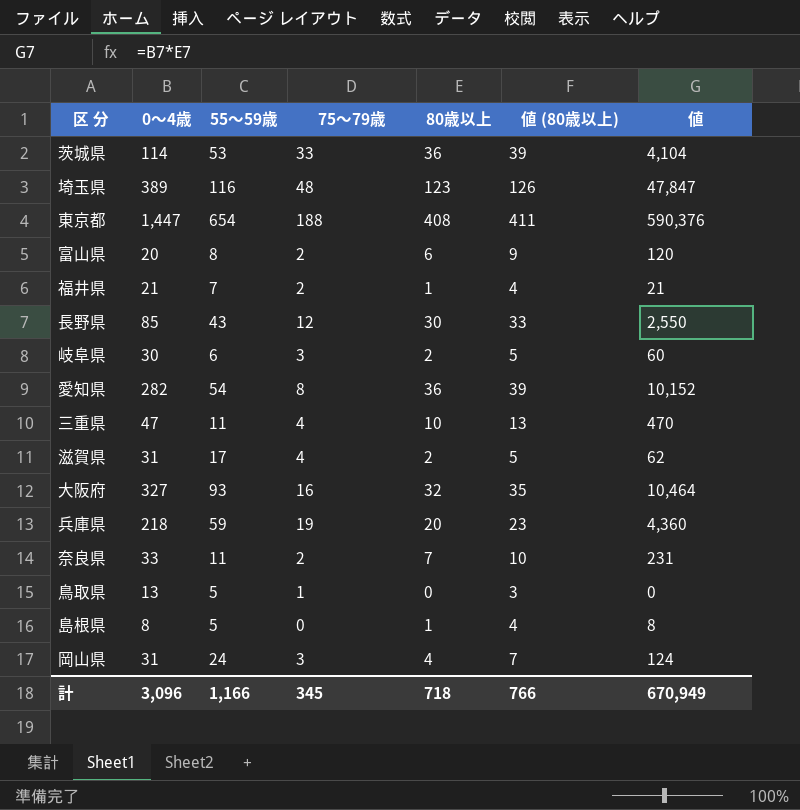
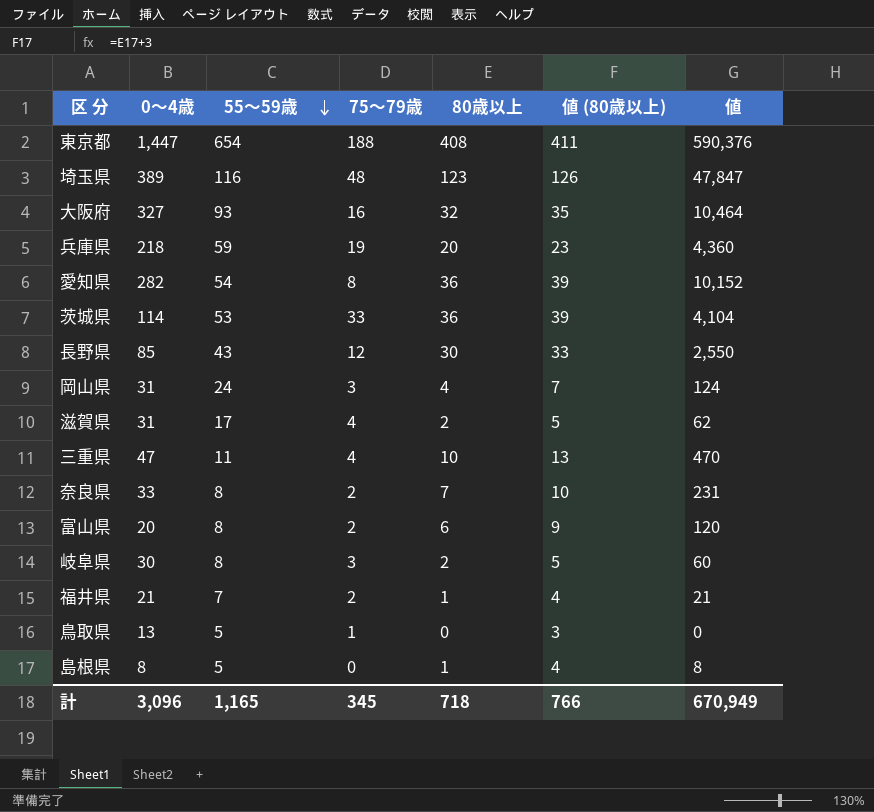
row order: none -> 55～59歳 descending
奈良県 | 55～59歳: 11 -> 8
岐阜県 | 55～59歳: 6 -> 8
計 | 55～59歳: 1,166 -> 1,165

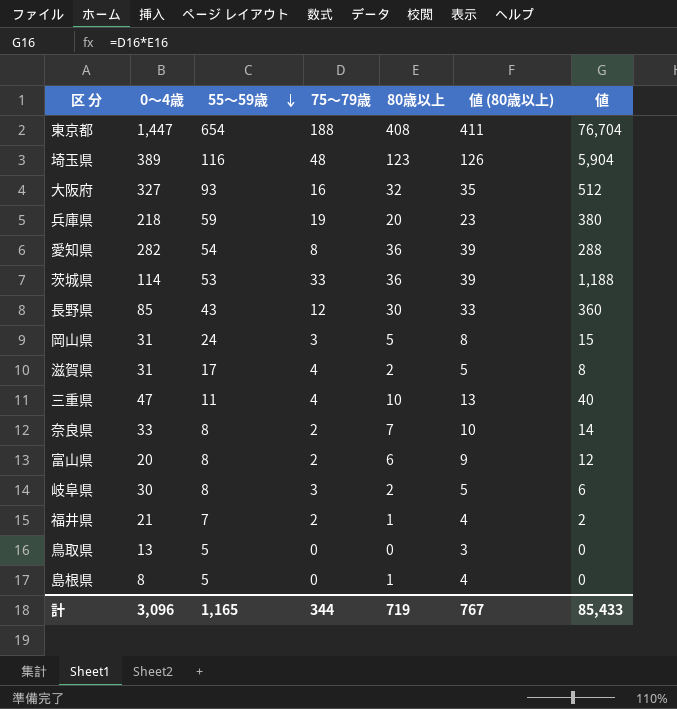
column 値 | formula: [0～4歳] * [80歳以上] -> [75～79歳] * [80歳以上]
岡山県 | 80歳以上: 4 -> 5
岡山県 | 値 (80歳以上): 7 -> 8
鳥取県 | 75～79歳: 1 -> 0
計 | 75～79歳: 345 -> 344
計 | 80歳以上: 718 -> 719
計 | 値 (80歳以上): 766 -> 767
計 | 値: 670,949 -> 85,433

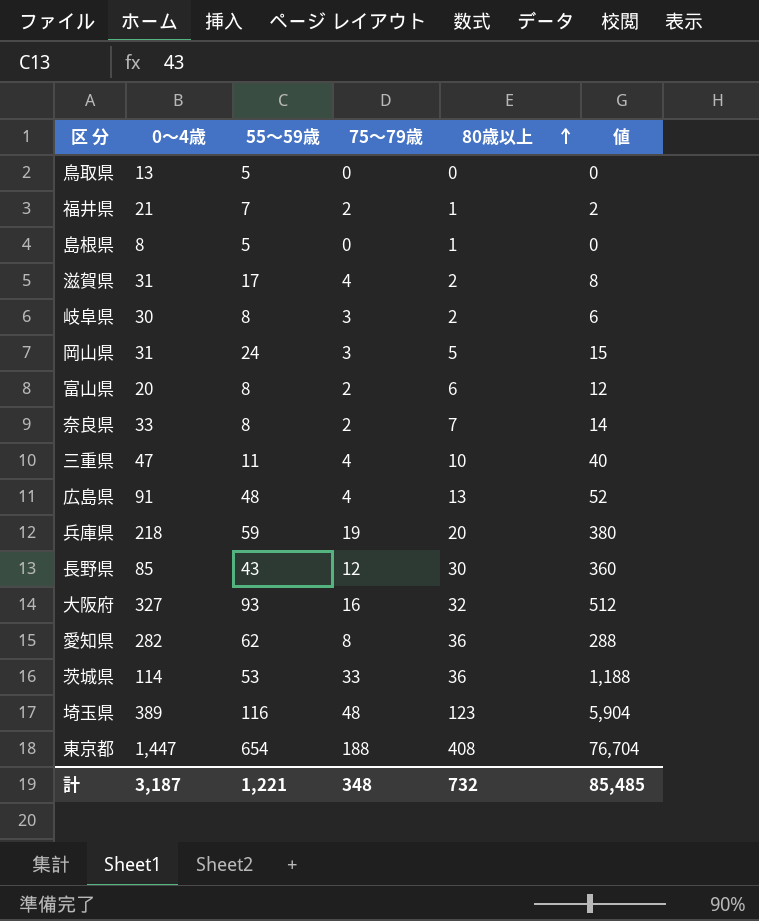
row order: 55～59歳 descending -> 80歳以上 ascending
column 値 (80歳以上) | formula: [80歳以上] + 3 -> none
row 広島県: none -> 91 | 48 | 4 | 13 | 52
愛知県 | 55～59歳: 54 -> 62
計 | 0～4歳: 3,096 -> 3,187
計 | 55～59歳: 1,165 -> 1,221
計 | 75～79歳: 344 -> 348
計 | 80歳以上: 719 -> 732
計 | 値: 85,433 -> 85,485

